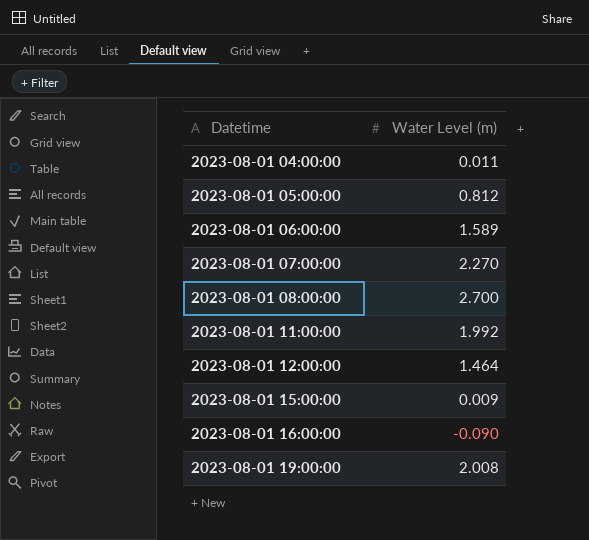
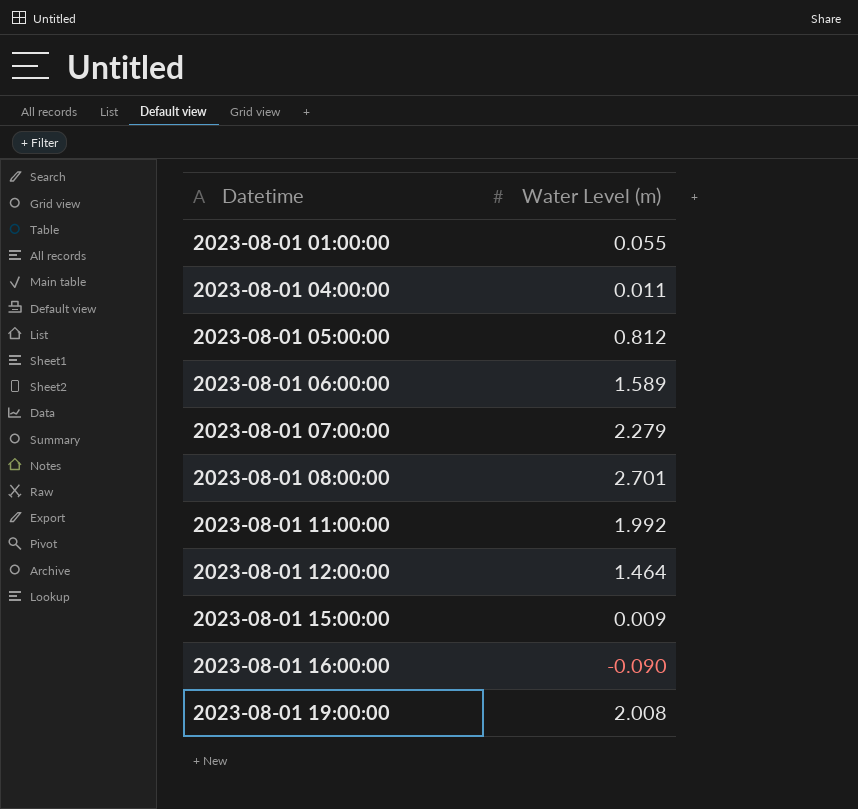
row 2023-08-01 01:00:00: none -> 0.055
2023-08-01 07:00:00 | Water Level (m): 2.270 -> 2.279
2023-08-01 08:00:00 | Water Level (m): 2.700 -> 2.701

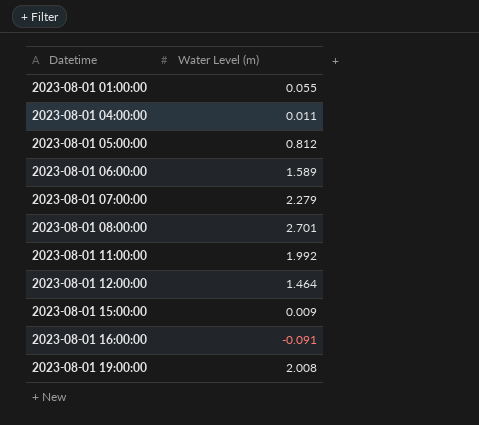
2023-08-01 16:00:00 | Water Level (m): -0.090 -> -0.091

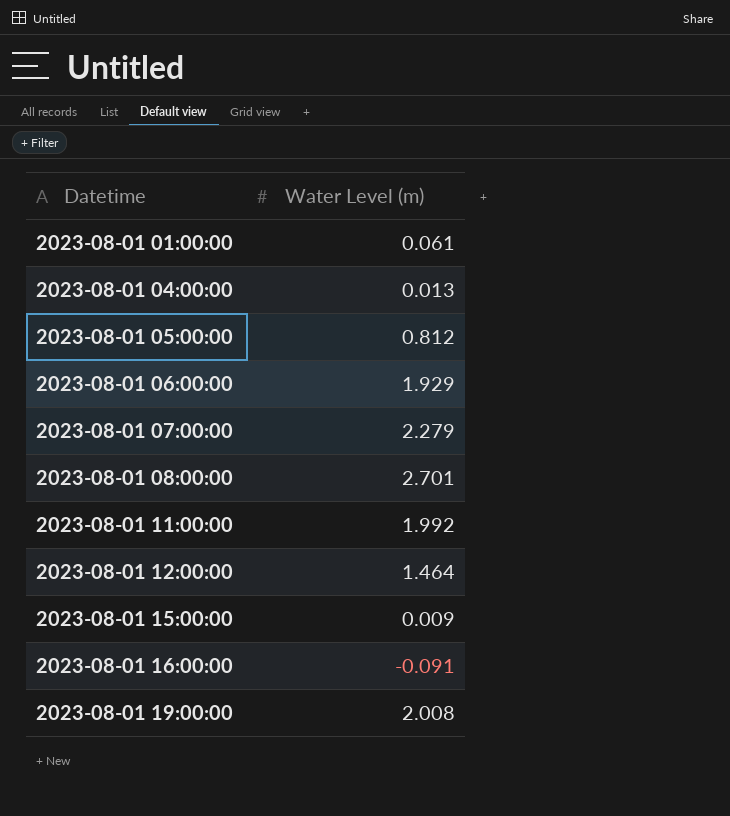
2023-08-01 01:00:00 | Water Level (m): 0.055 -> 0.061
2023-08-01 04:00:00 | Water Level (m): 0.011 -> 0.013
2023-08-01 06:00:00 | Water Level (m): 1.589 -> 1.929

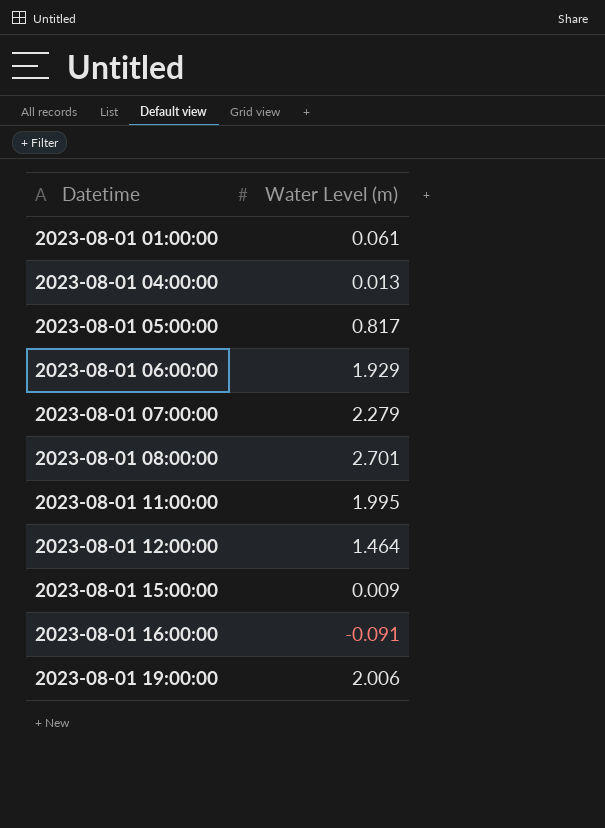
2023-08-01 05:00:00 | Water Level (m): 0.812 -> 0.817
2023-08-01 11:00:00 | Water Level (m): 1.992 -> 1.995
2023-08-01 19:00:00 | Water Level (m): 2.008 -> 2.006

